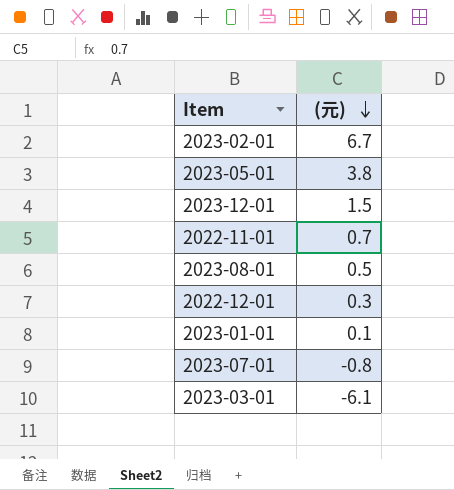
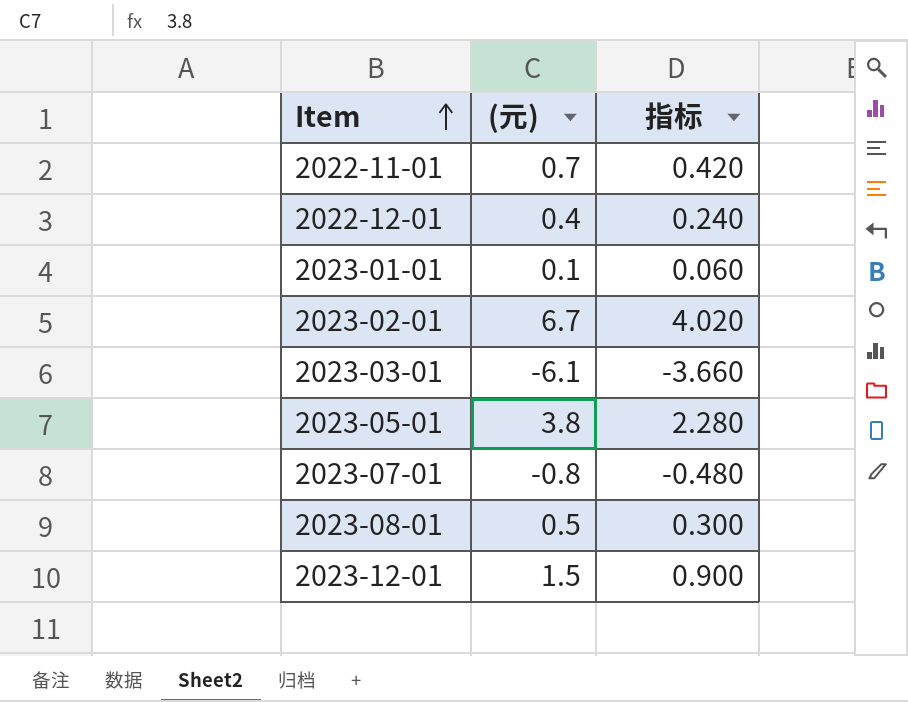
row order: (元) descending -> Item ascending
column 指标 | formula: none -> [(元)] * 0.6
2022-12-01 | (元): 0.3 -> 0.4

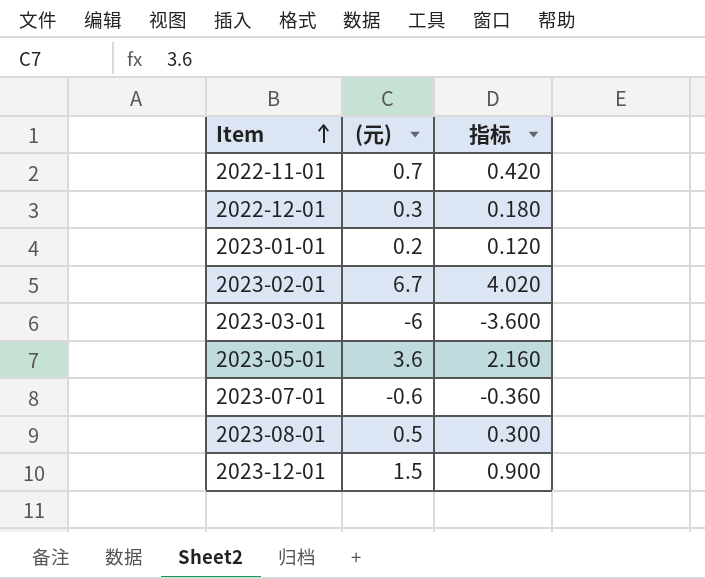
2022-12-01 | (元): 0.4 -> 0.3
2022-12-01 | 指标: 0.240 -> 0.180
2023-01-01 | (元): 0.1 -> 0.2
2023-01-01 | 指标: 0.060 -> 0.120
2023-03-01 | (元): -6.1 -> -6
2023-03-01 | 指标: -3.660 -> -3.600
2023-05-01 | (元): 3.8 -> 3.6
2023-05-01 | 指标: 2.280 -> 2.160
2023-07-01 | (元): -0.8 -> -0.6
2023-07-01 | 指标: -0.480 -> -0.360

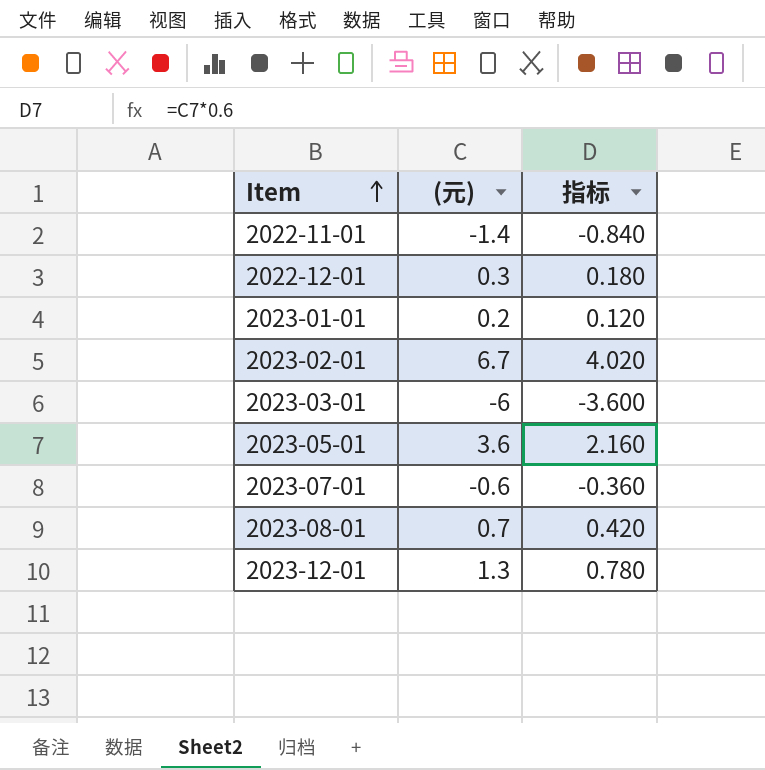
2022-11-01 | (元): 0.7 -> -1.4
2022-11-01 | 指标: 0.420 -> -0.840
2023-08-01 | (元): 0.5 -> 0.7
2023-08-01 | 指标: 0.300 -> 0.420
2023-12-01 | (元): 1.5 -> 1.3
2023-12-01 | 指标: 0.900 -> 0.780

